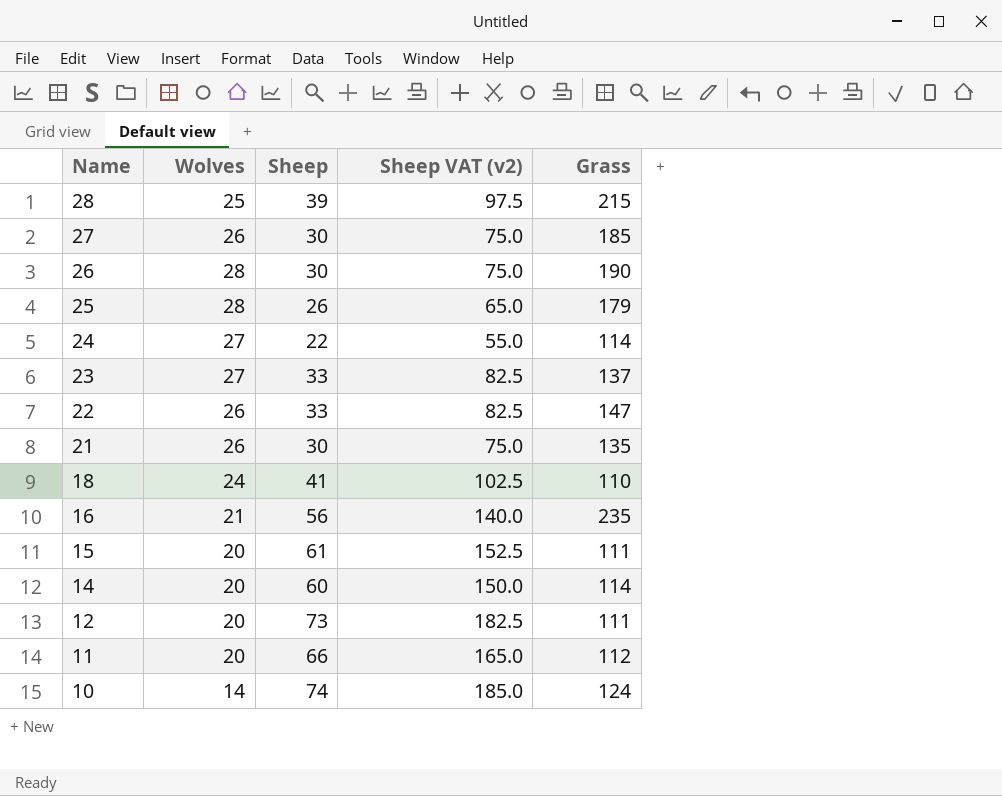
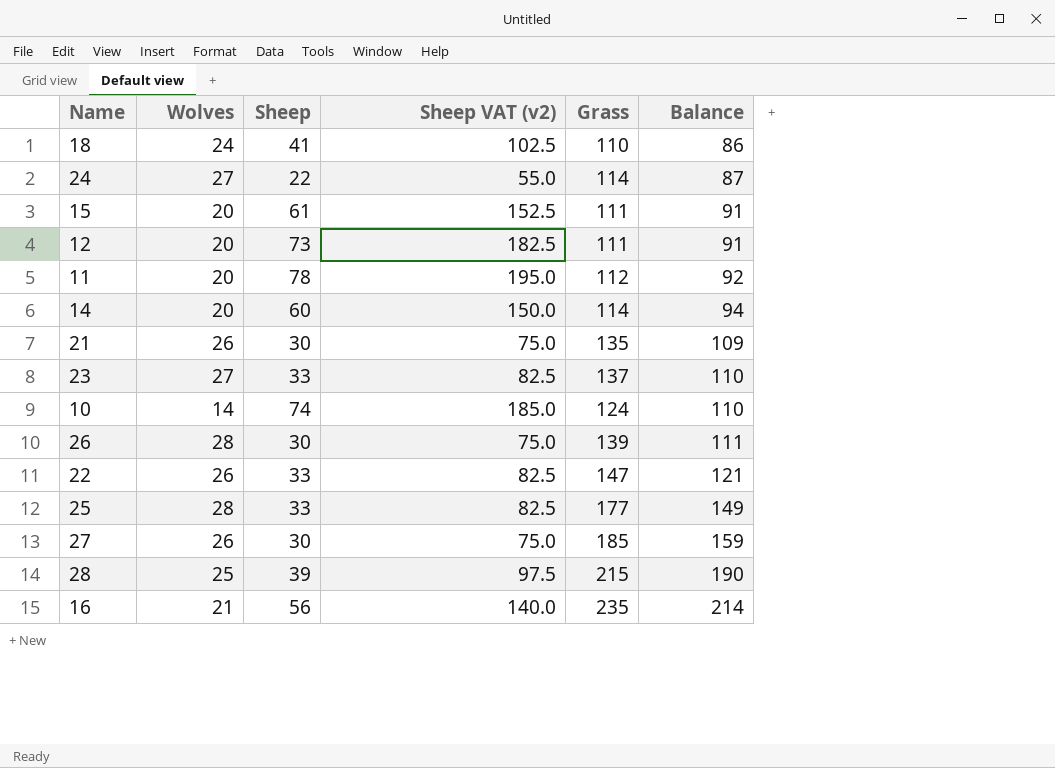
row order: Name descending -> Balance ascending
column Balance | formula: none -> [Grass] - [Wolves]
11 | Sheep: 66 -> 78
11 | Sheep VAT (v2): 165.0 -> 195.0
26 | Grass: 190 -> 139
25 | Sheep: 26 -> 33
25 | Sheep VAT (v2): 65.0 -> 82.5
25 | Grass: 179 -> 177

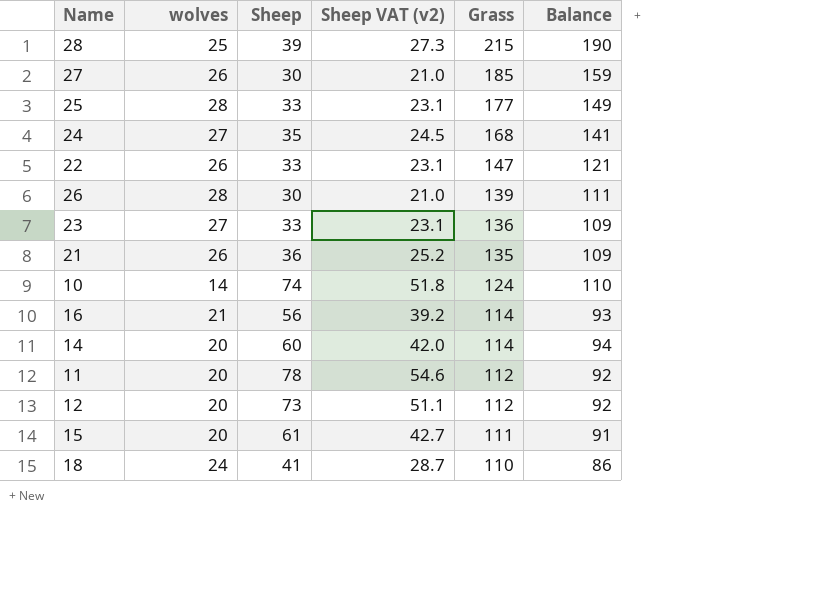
row order: Balance ascending -> Grass descending
column name: Wolves -> wolves
column Sheep VAT (v2) | formula: [Sheep] * 2.5 -> [Sheep] * 0.7
24 | Sheep: 22 -> 35
24 | Grass: 114 -> 168
24 | Balance: 87 -> 141
23 | Grass: 137 -> 136
23 | Balance: 110 -> 109
21 | Sheep: 30 -> 36
16 | Grass: 235 -> 114
16 | Balance: 214 -> 93
12 | Grass: 111 -> 112
12 | Balance: 91 -> 92

